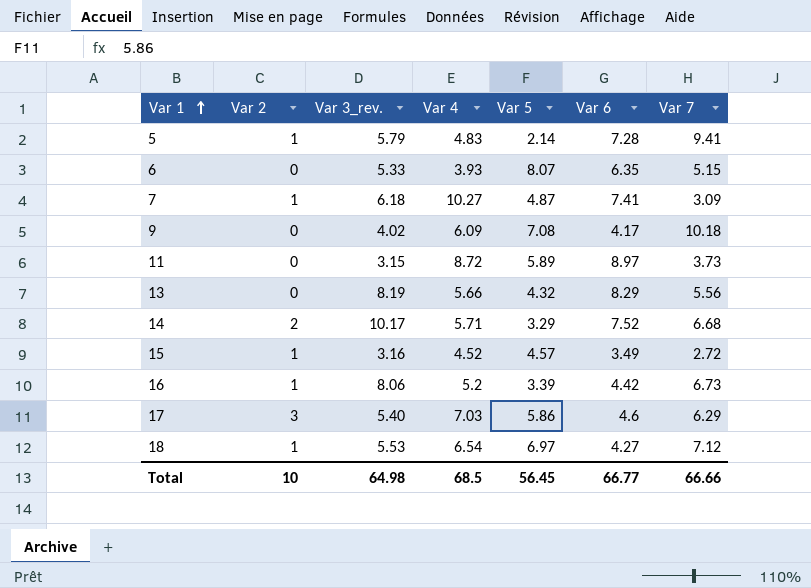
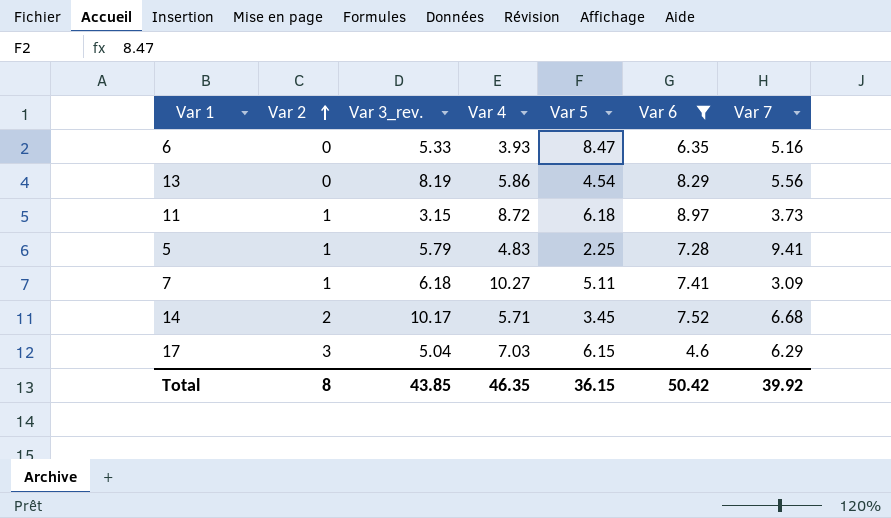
filter: none -> Var 6 >= 4.6
row order: Var 1 ascending -> Var 2 ascending
6 | Var 5: 8.07 -> 8.47
6 | Var 7: 5.15 -> 5.16
13 | Var 4: 5.66 -> 5.86
13 | Var 5: 4.32 -> 4.54
11 | Var 2: 0 -> 1
11 | Var 5: 5.89 -> 6.18
5 | Var 5: 2.14 -> 2.25
7 | Var 5: 4.87 -> 5.11
14 | Var 5: 3.29 -> 3.45
17 | Var 3_rev.: 5.40 -> 5.04
17 | Var 5: 5.86 -> 6.15
Total | Var 2: 10 -> 8
Total | Var 3_rev.: 64.98 -> 43.85
Total | Var 4: 68.5 -> 46.35
Total | Var 5: 56.45 -> 36.15
Total | Var 6: 66.77 -> 50.42
Total | Var 7: 66.66 -> 39.92

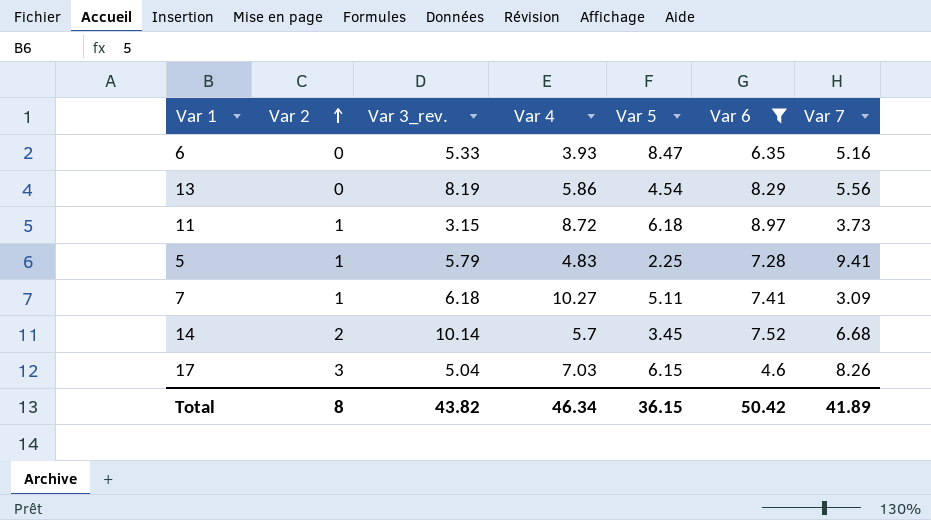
14 | Var 3_rev.: 10.17 -> 10.14
14 | Var 4: 5.71 -> 5.7
17 | Var 7: 6.29 -> 8.26
Total | Var 3_rev.: 43.85 -> 43.82
Total | Var 4: 46.35 -> 46.34
Total | Var 7: 39.92 -> 41.89

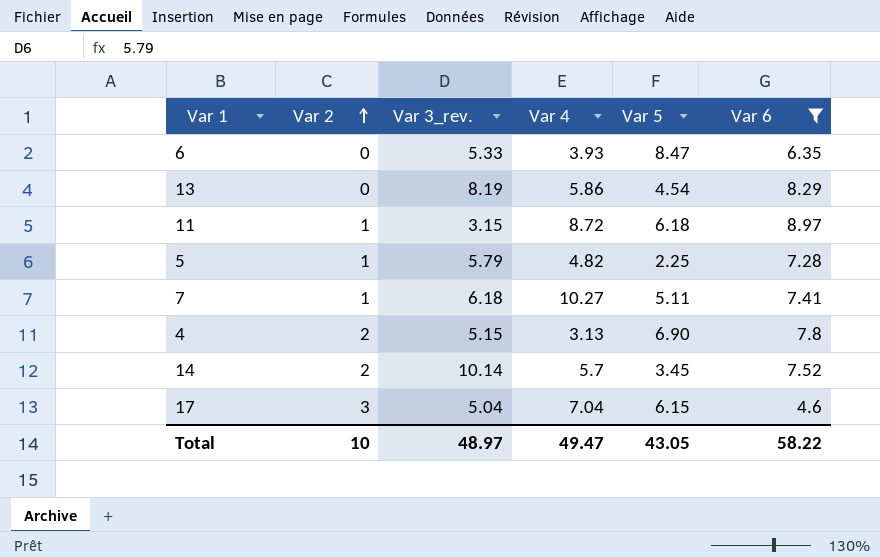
column Var 7 | position: 7 -> none
5 | Var 4: 4.83 -> 4.82
row 4: none -> 2 | 5.15 | 3.13 | 6.90 | 7.8
17 | Var 4: 7.03 -> 7.04
Total | Var 2: 8 -> 10
Total | Var 3_rev.: 43.82 -> 48.97
Total | Var 4: 46.34 -> 49.47
Total | Var 5: 36.15 -> 43.05
Total | Var 6: 50.42 -> 58.22

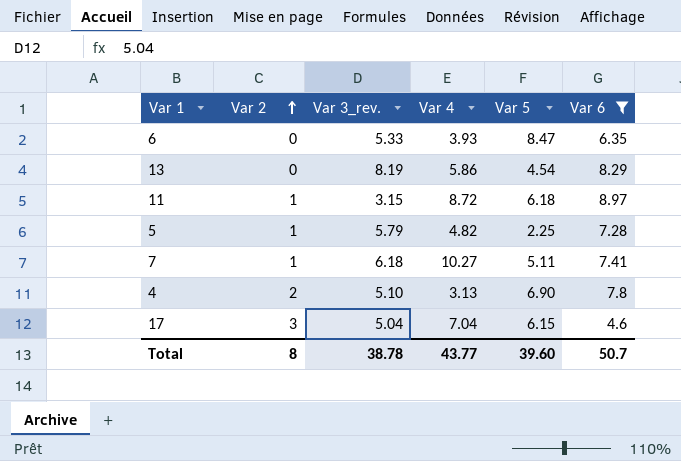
row 14: 2 | 10.14 | 5.7 | 3.45 | 7.52 -> none
4 | Var 3_rev.: 5.15 -> 5.10
Total | Var 2: 10 -> 8
Total | Var 3_rev.: 48.97 -> 38.78
Total | Var 4: 49.47 -> 43.77
Total | Var 5: 43.05 -> 39.60
Total | Var 6: 58.22 -> 50.7

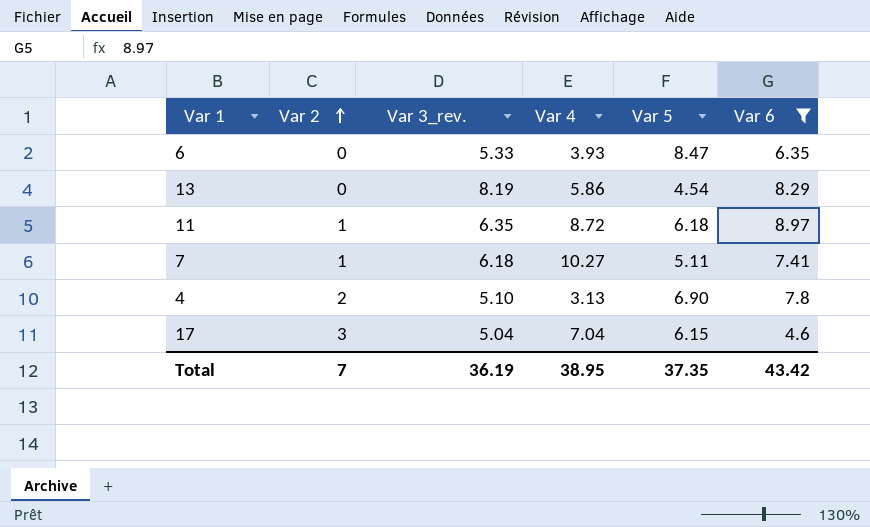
row 5: 1 | 5.79 | 4.82 | 2.25 | 7.28 -> none
11 | Var 3_rev.: 3.15 -> 6.35
Total | Var 2: 8 -> 7
Total | Var 3_rev.: 38.78 -> 36.19
Total | Var 4: 43.77 -> 38.95
Total | Var 5: 39.60 -> 37.35
Total | Var 6: 50.7 -> 43.42

